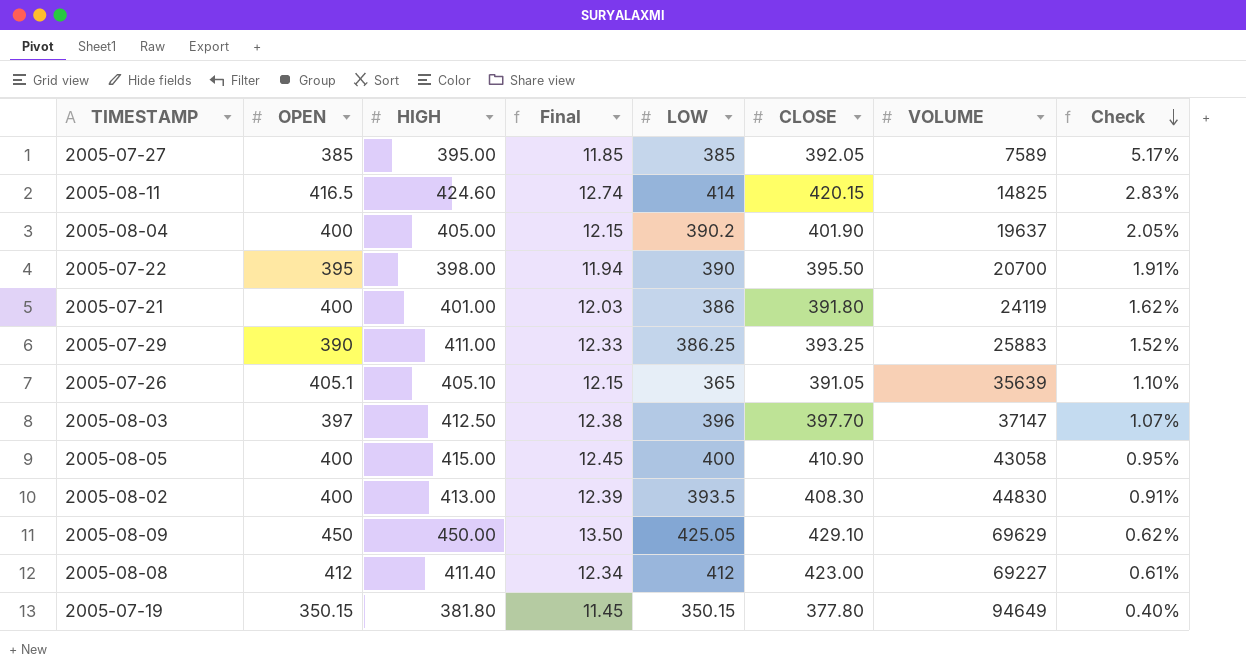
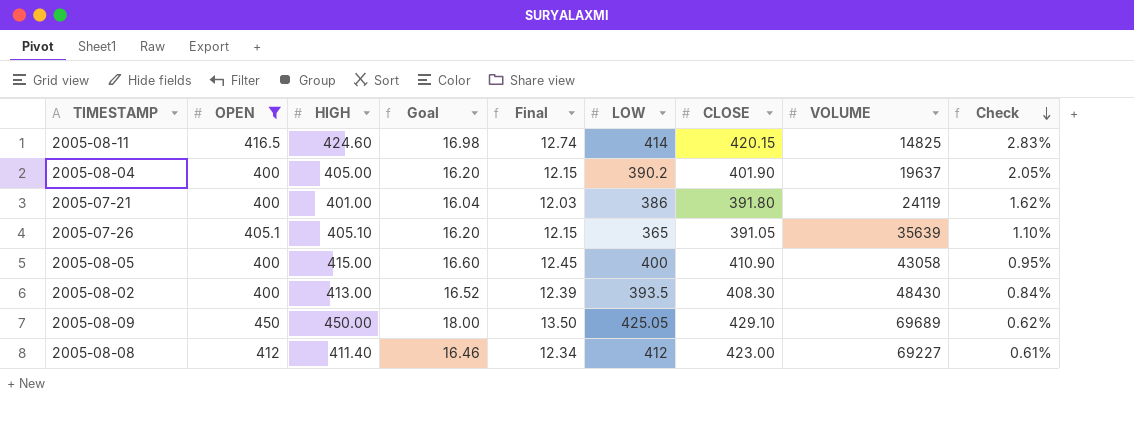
filter: none -> OPEN >= 400
column Goal | formula: none -> [HIGH] * 0.04
2005-08-02 | VOLUME: 44830 -> 48430
2005-08-02 | Check: 0.91% -> 0.84%
2005-08-09 | VOLUME: 69629 -> 69689

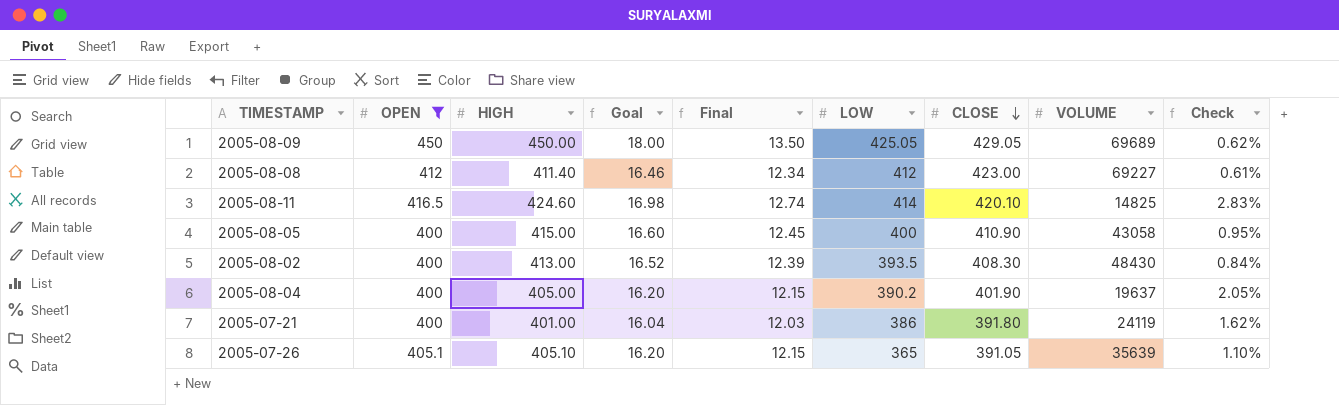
row order: Check descending -> CLOSE descending
2005-08-09 | CLOSE: 429.10 -> 429.05
2005-08-11 | CLOSE: 420.15 -> 420.10

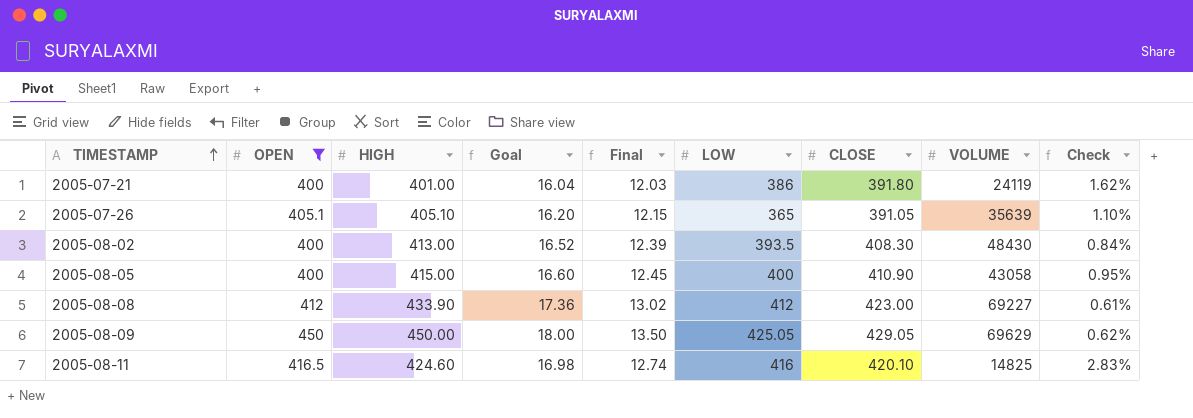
row order: CLOSE descending -> TIMESTAMP ascending
row 2005-08-04: 400 | 405.00 | 16.20 | 12.15 | 390.2 | 401.90 | 19637 | 2.05% -> none
2005-08-08 | HIGH: 411.40 -> 433.90
2005-08-08 | Goal: 16.46 -> 17.36
2005-08-08 | Final: 12.34 -> 13.02
2005-08-09 | VOLUME: 69689 -> 69629
2005-08-11 | LOW: 414 -> 416

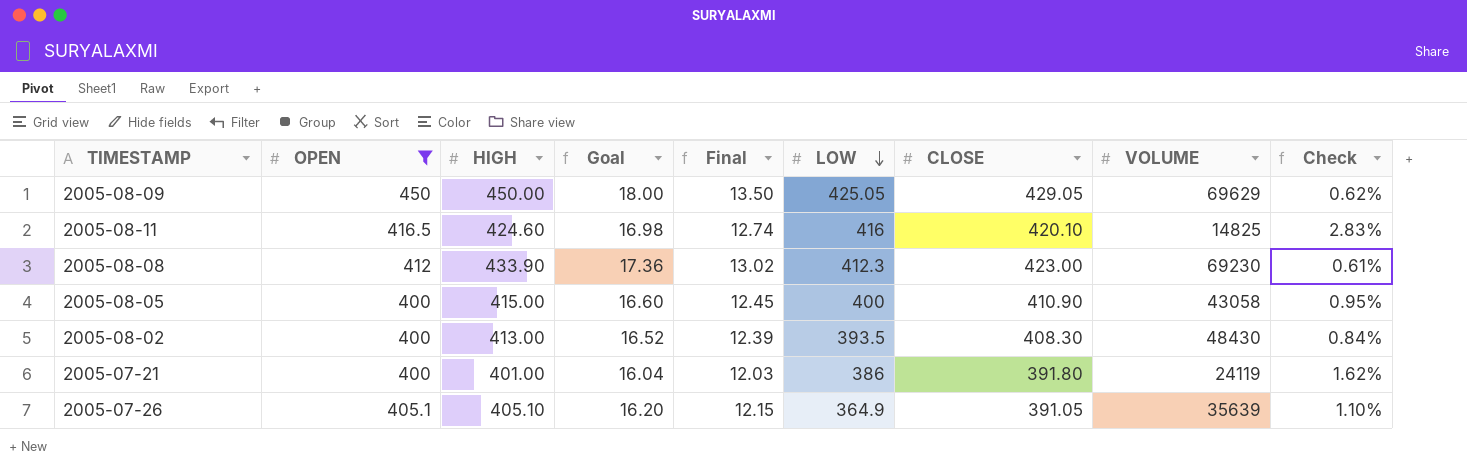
row order: TIMESTAMP ascending -> LOW descending
2005-08-08 | LOW: 412 -> 412.3
2005-08-08 | VOLUME: 69227 -> 69230
2005-07-26 | LOW: 365 -> 364.9

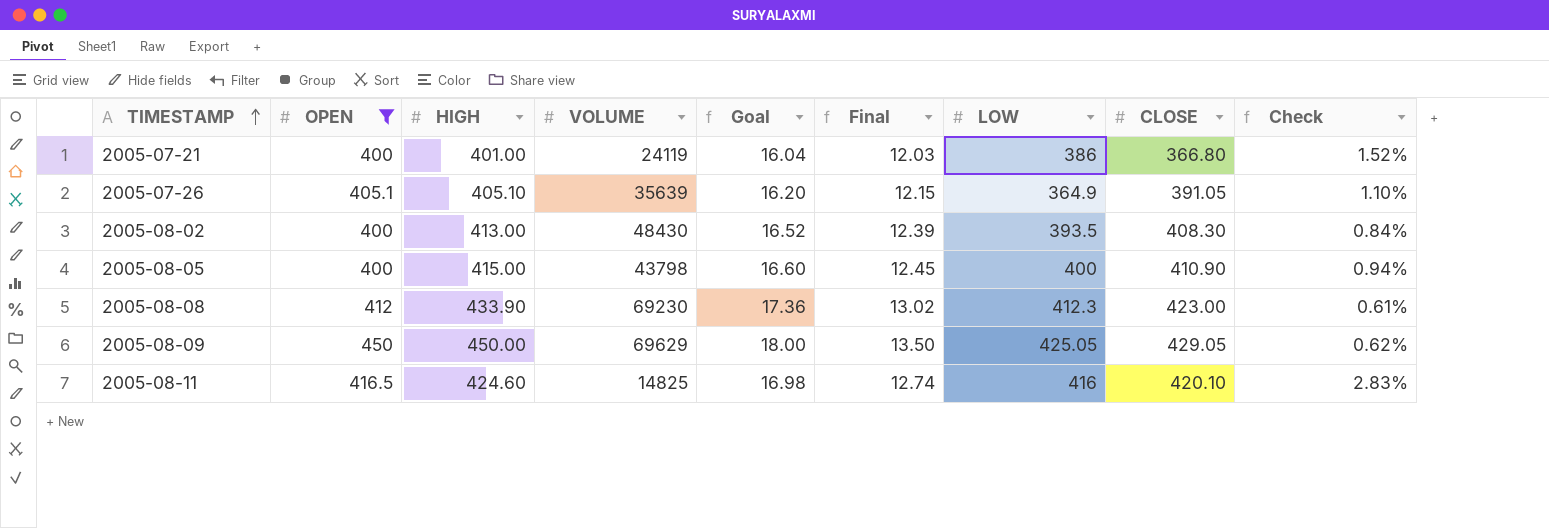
row order: LOW descending -> TIMESTAMP ascending
column VOLUME | position: 8 -> 4
2005-07-21 | CLOSE: 391.80 -> 366.80
2005-07-21 | Check: 1.62% -> 1.52%
2005-08-05 | VOLUME: 43058 -> 43798
2005-08-05 | Check: 0.95% -> 0.94%

